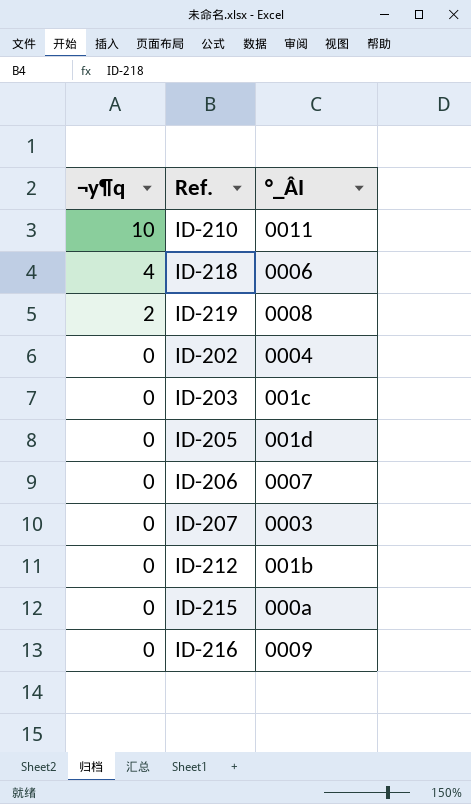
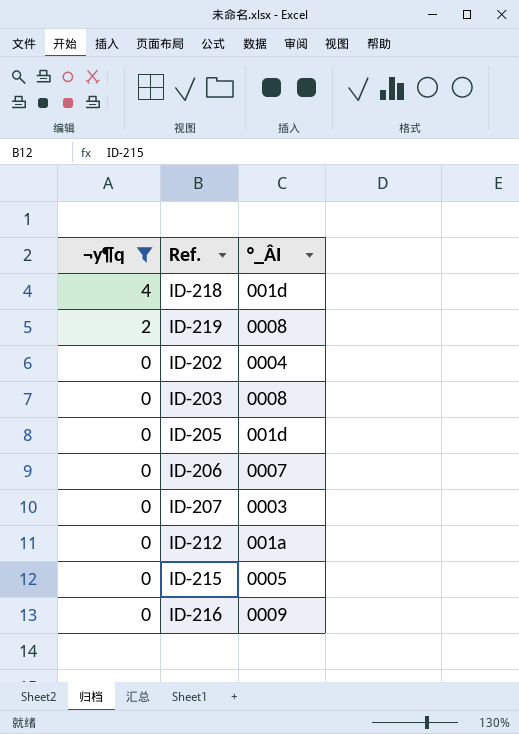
filter: none -> ¬y¶q != 10
ID-218 | °_ÂI: 0006 -> 001d
ID-203 | °_ÂI: 001c -> 0008
ID-212 | °_ÂI: 001b -> 001a
ID-215 | °_ÂI: 000a -> 0005

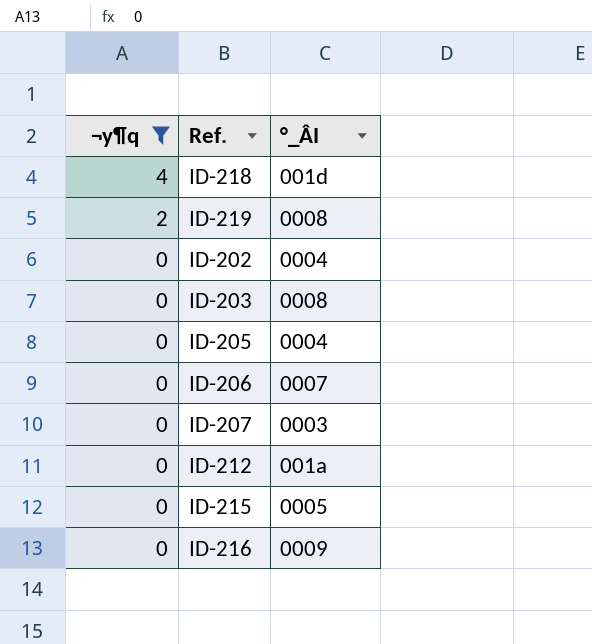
ID-205 | °_ÂI: 001d -> 0004

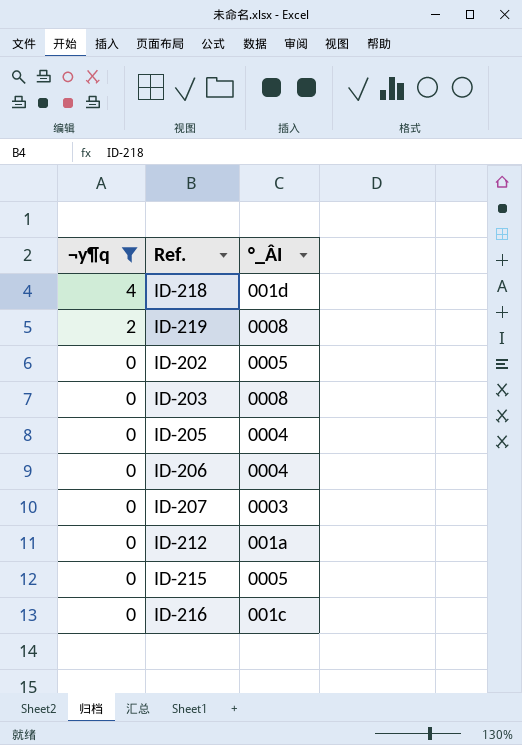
ID-202 | °_ÂI: 0004 -> 0005
ID-206 | °_ÂI: 0007 -> 0004
ID-216 | °_ÂI: 0009 -> 001c

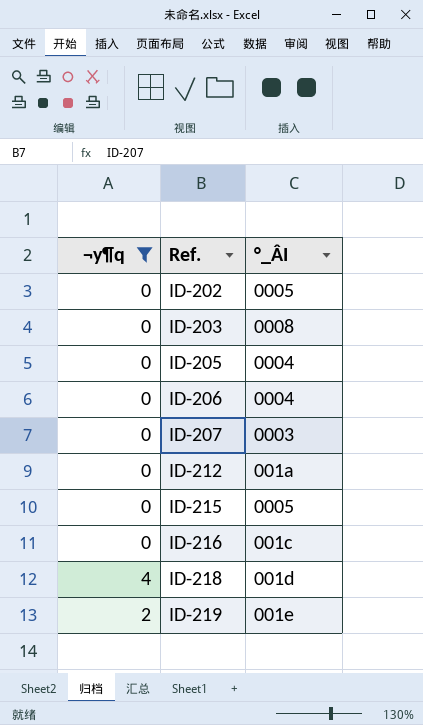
row order: ¬y¶q descending -> Ref. ascending
ID-219 | °_ÂI: 0008 -> 001e

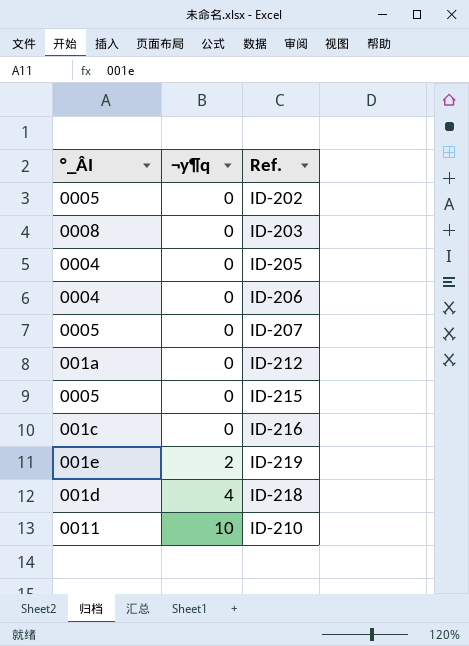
filter: ¬y¶q != 10 -> none
row order: Ref. ascending -> ¬y¶q ascending
column °_ÂI | position: 3 -> 1
ID-207 | °_ÂI: 0003 -> 0005

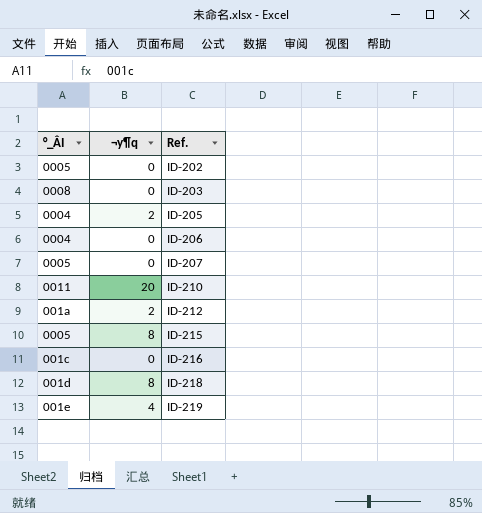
row order: ¬y¶q ascending -> Ref. ascending
ID-205 | ¬y¶q: 0 -> 2
ID-210 | ¬y¶q: 10 -> 20
ID-212 | ¬y¶q: 0 -> 2
ID-215 | ¬y¶q: 0 -> 8
ID-218 | ¬y¶q: 4 -> 8
ID-219 | ¬y¶q: 2 -> 4

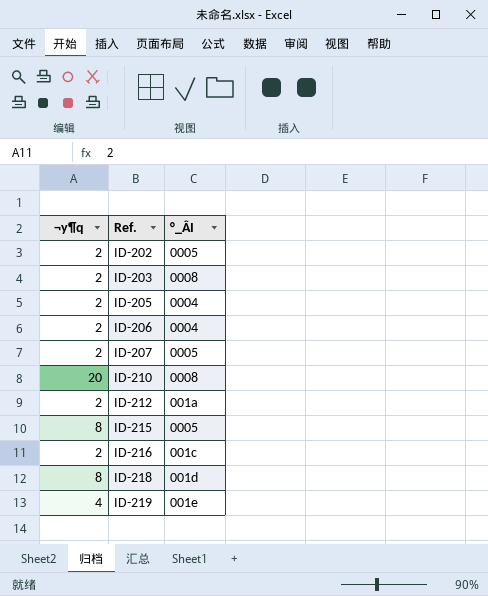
column °_ÂI | position: 1 -> 3
ID-202 | ¬y¶q: 0 -> 2
ID-203 | ¬y¶q: 0 -> 2
ID-206 | ¬y¶q: 0 -> 2
ID-207 | ¬y¶q: 0 -> 2
ID-210 | °_ÂI: 0011 -> 0008
ID-216 | ¬y¶q: 0 -> 2

